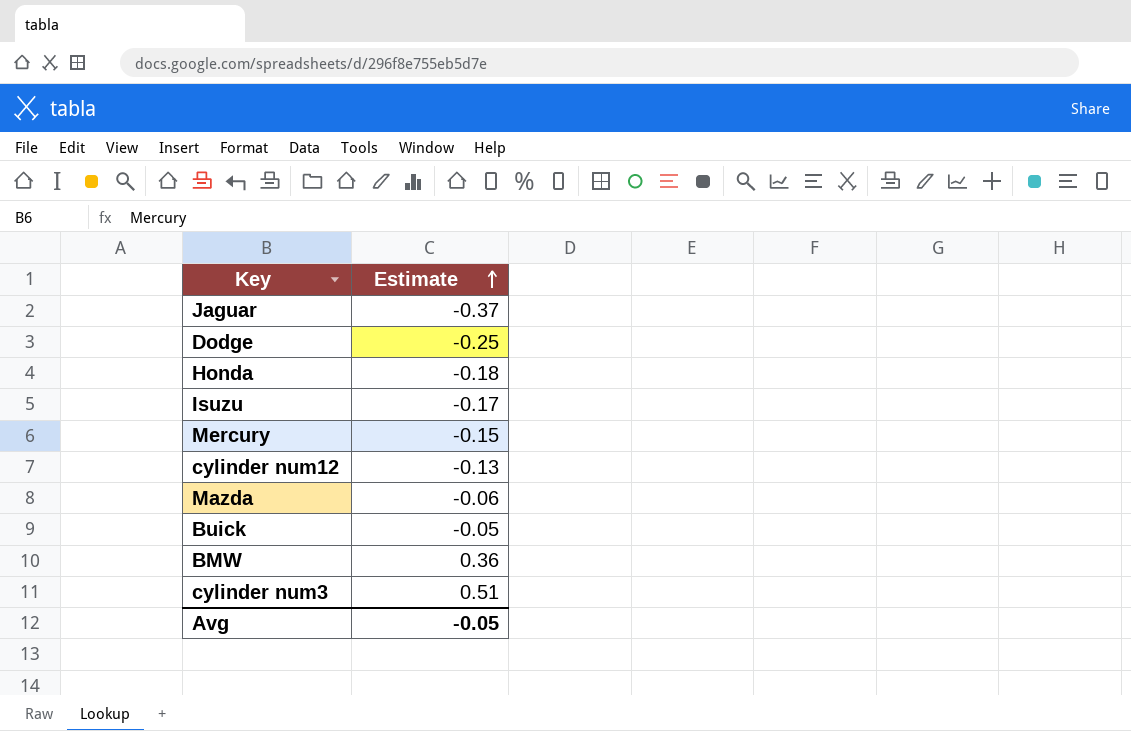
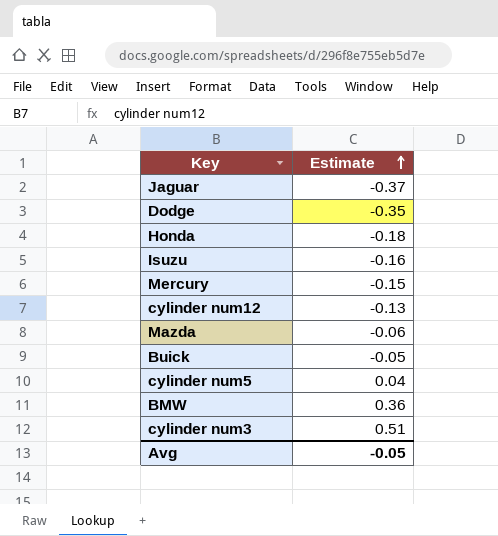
Dodge | Estimate: -0.25 -> -0.35
Isuzu | Estimate: -0.17 -> -0.16
row cylinder num5: none -> 0.04

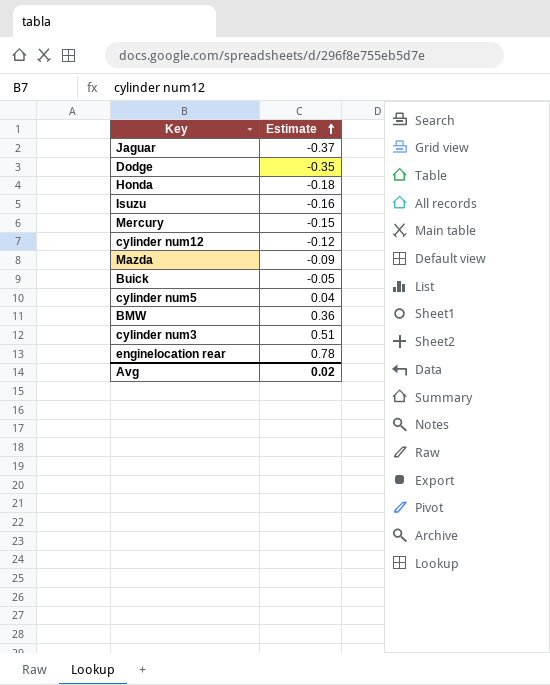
cylinder num12 | Estimate: -0.13 -> -0.12
Mazda | Estimate: -0.06 -> -0.09
row enginelocation rear: none -> 0.78
Avg | Estimate: -0.05 -> 0.02

